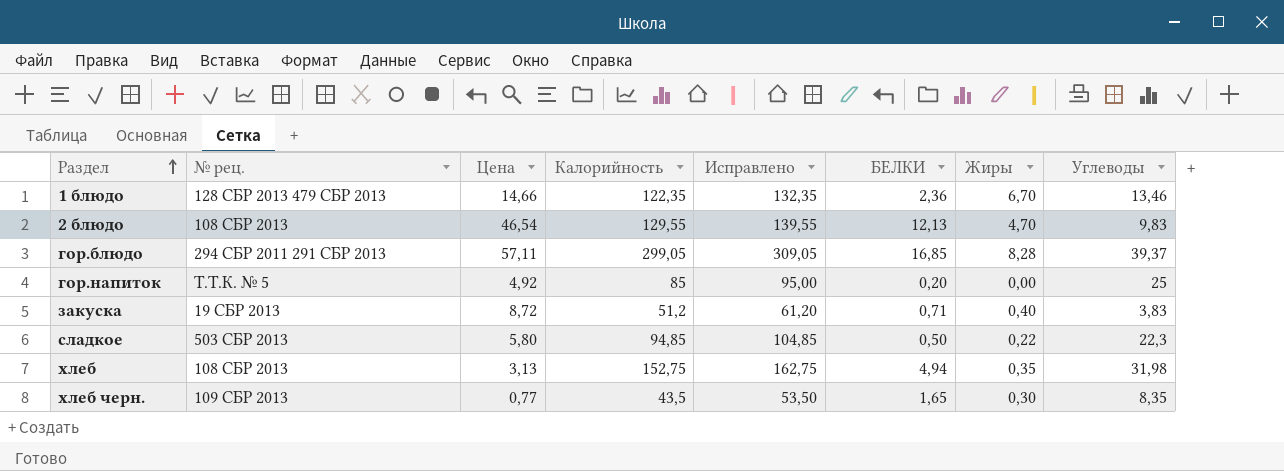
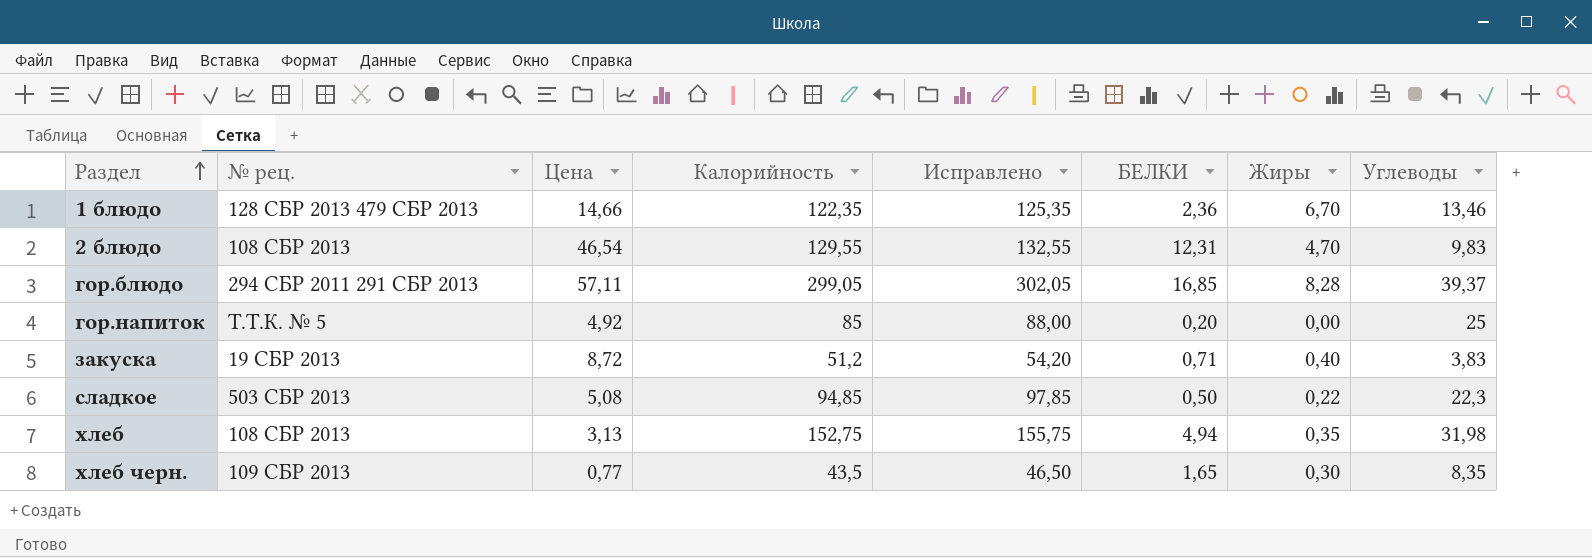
column Исправлено | formula: [Калорийность] + 10 -> [Калорийность] + 3
2 блюдо | БЕЛКИ: 12,13 -> 12,31
сладкое | Цена: 5,80 -> 5,08

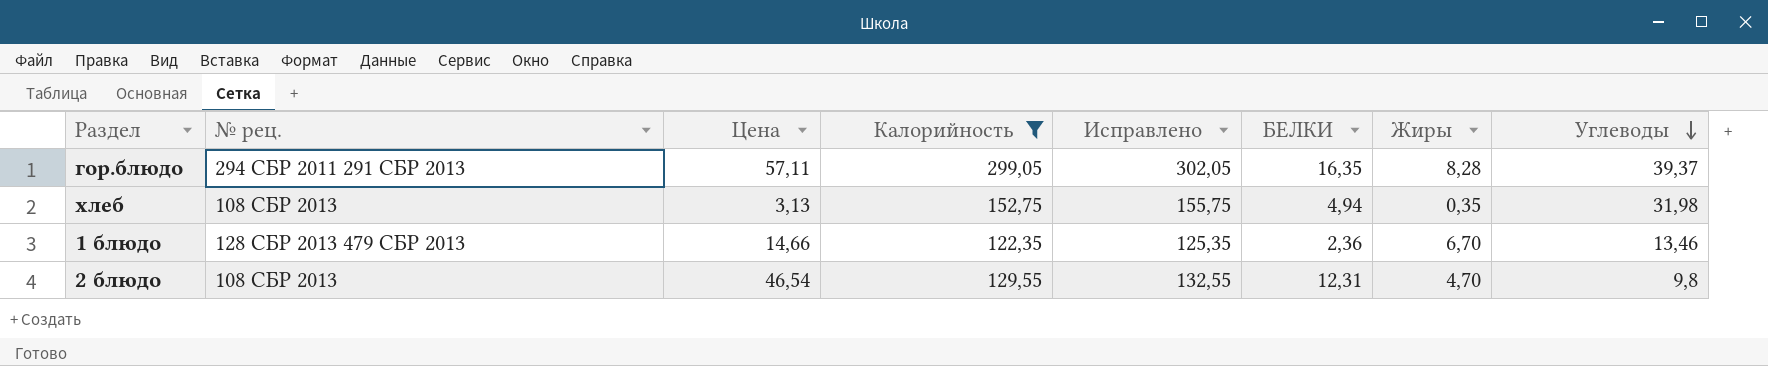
filter: none -> Калорийность >= 122,35
row order: Раздел ascending -> Углеводы descending
гор.блюдо | БЕЛКИ: 16,85 -> 16,35
2 блюдо | Углеводы: 9,83 -> 9,8

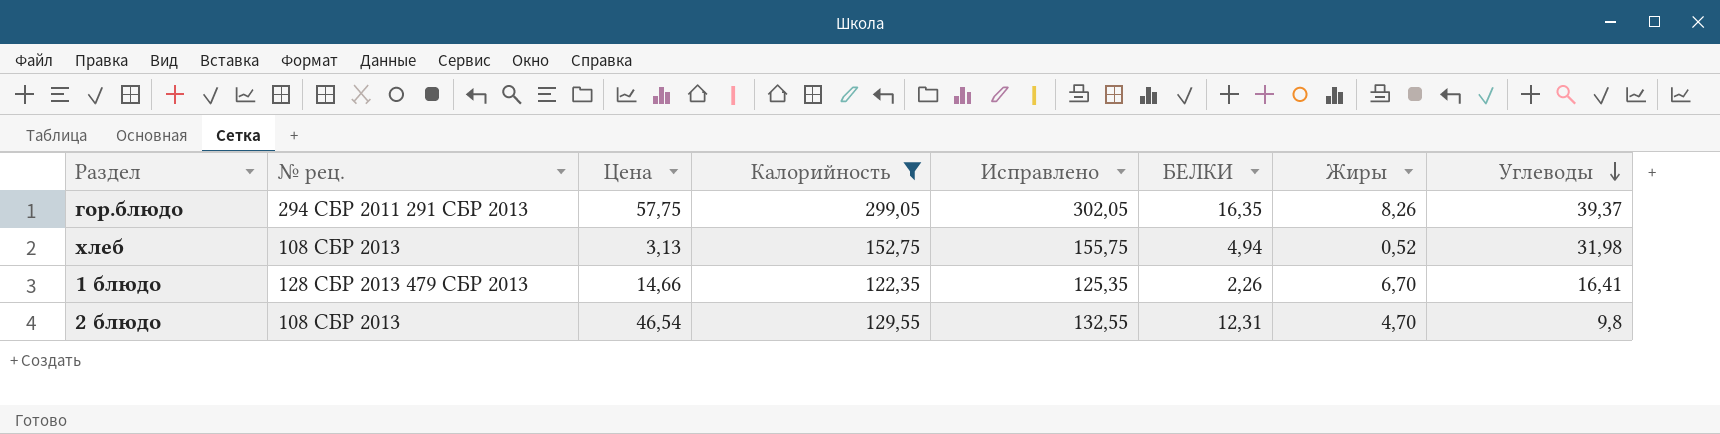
гор.блюдо | Цена: 57,11 -> 57,75
гор.блюдо | Жиры: 8,28 -> 8,26
хлеб | Жиры: 0,35 -> 0,52
1 блюдо | БЕЛКИ: 2,36 -> 2,26
1 блюдо | Углеводы: 13,46 -> 16,41

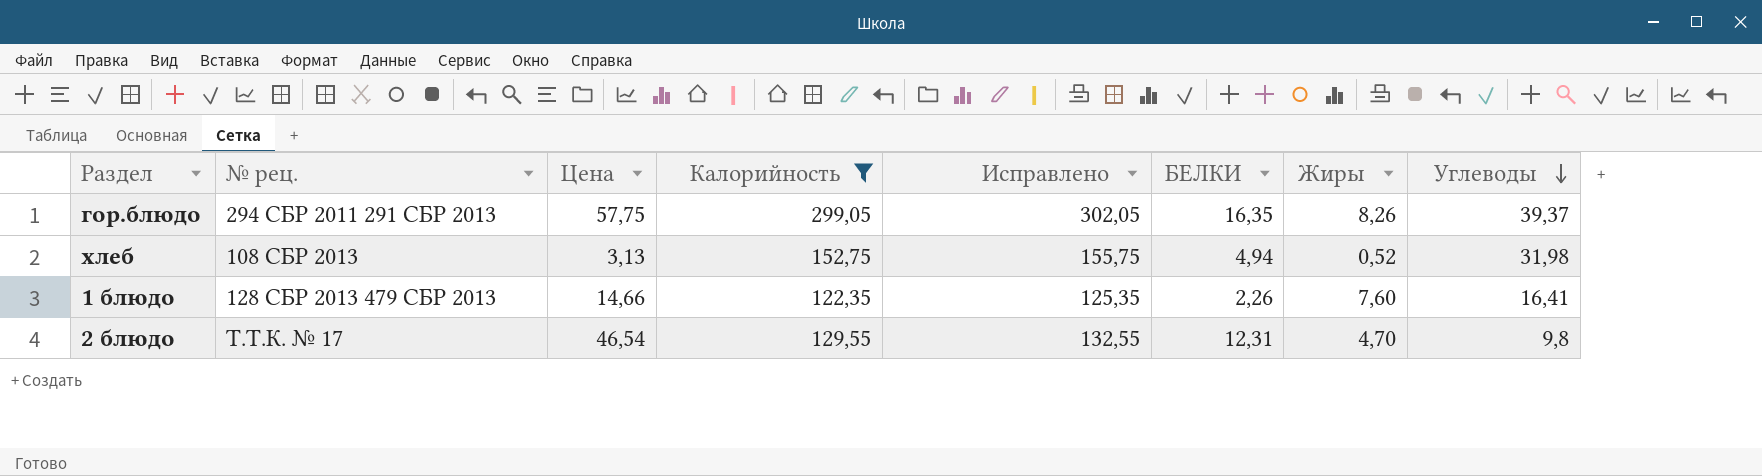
1 блюдо | Жиры: 6,70 -> 7,60
2 блюдо | № рец.: 108 СБР 2013 -> Т.Т.К. № 17

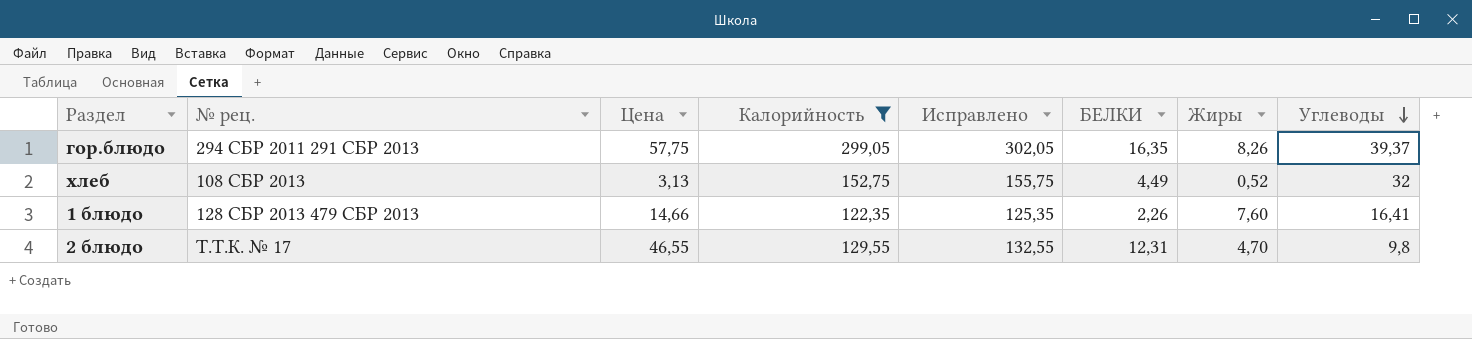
хлеб | БЕЛКИ: 4,94 -> 4,49
хлеб | Углеводы: 31,98 -> 32
2 блюдо | Цена: 46,54 -> 46,55

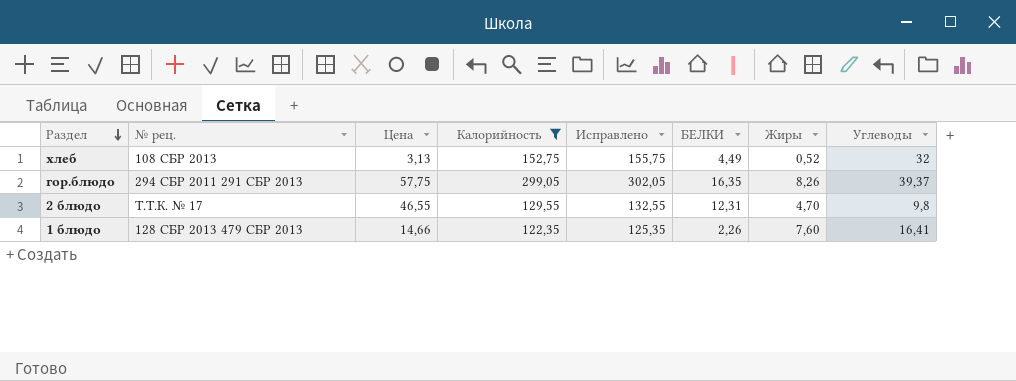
row order: Углеводы descending -> Раздел descending

